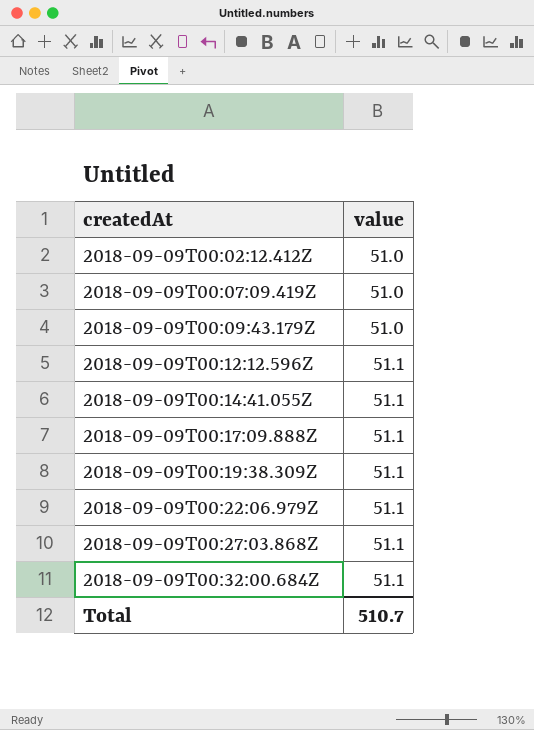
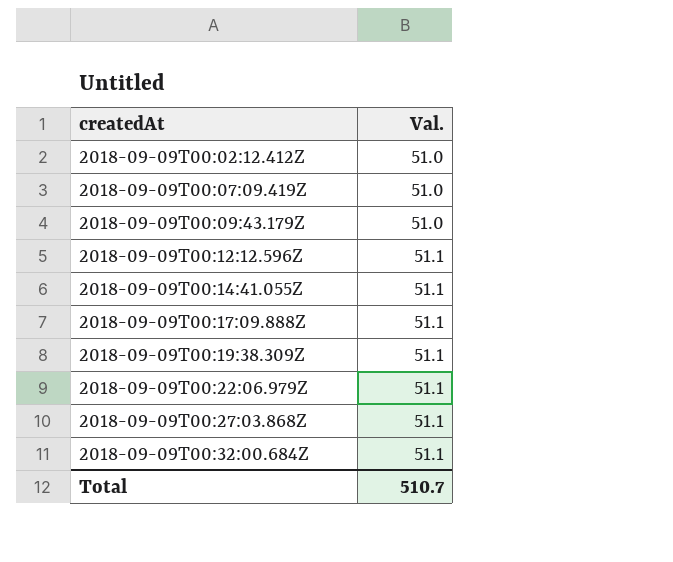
column name: value -> Val.

